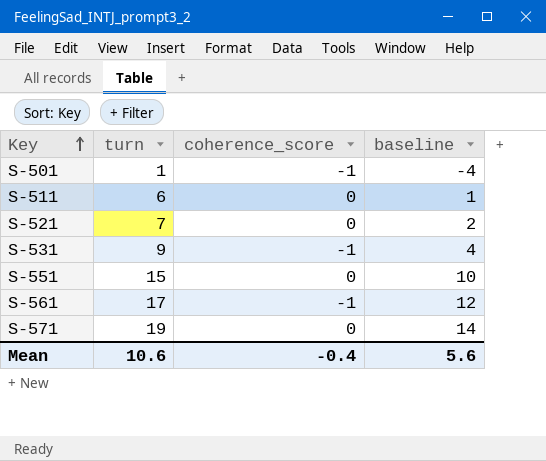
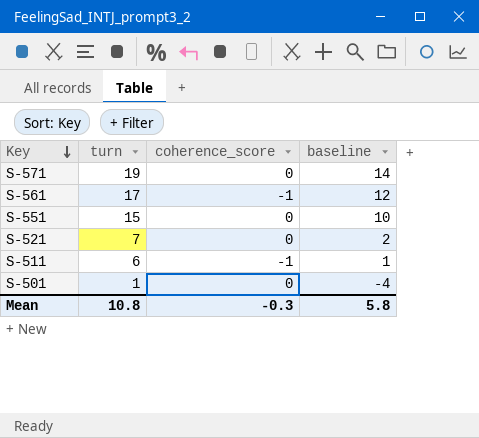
row order: Key ascending -> Key descending
row S-531: 9 | -1 | 4 -> none
S-511 | coherence_score: 0 -> -1
S-501 | coherence_score: -1 -> 0
Mean | turn: 10.6 -> 10.8
Mean | coherence_score: -0.4 -> -0.3
Mean | baseline: 5.6 -> 5.8

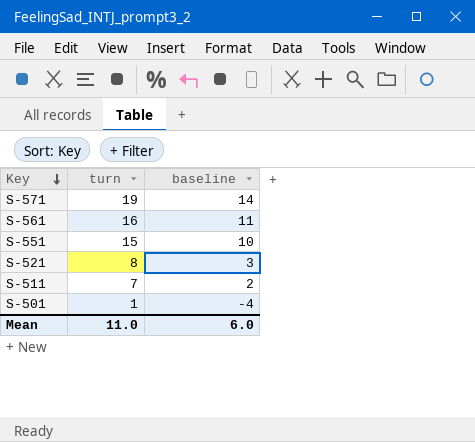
column coherence_score | position: 3 -> none
S-561 | turn: 17 -> 16
S-561 | baseline: 12 -> 11
S-521 | turn: 7 -> 8
S-521 | baseline: 2 -> 3
S-511 | turn: 6 -> 7
S-511 | baseline: 1 -> 2
Mean | turn: 10.8 -> 11.0
Mean | baseline: 5.8 -> 6.0

